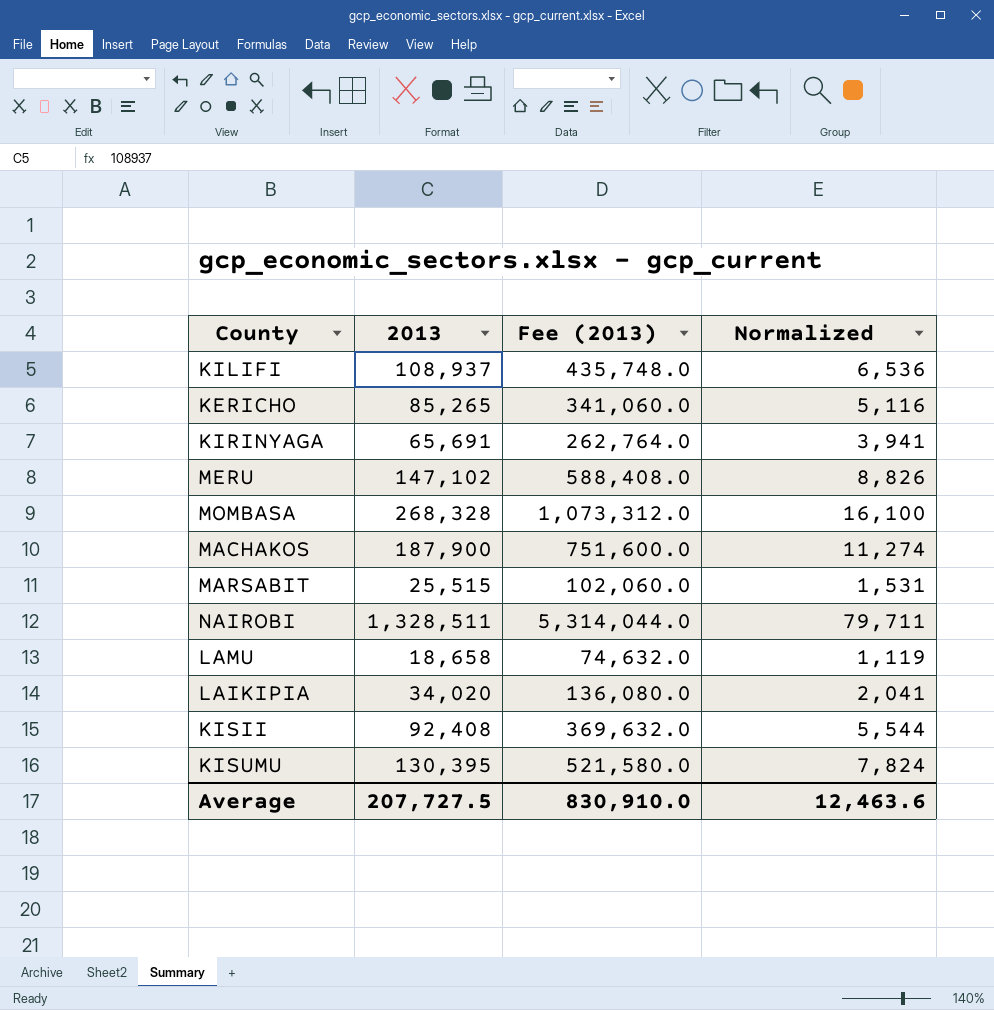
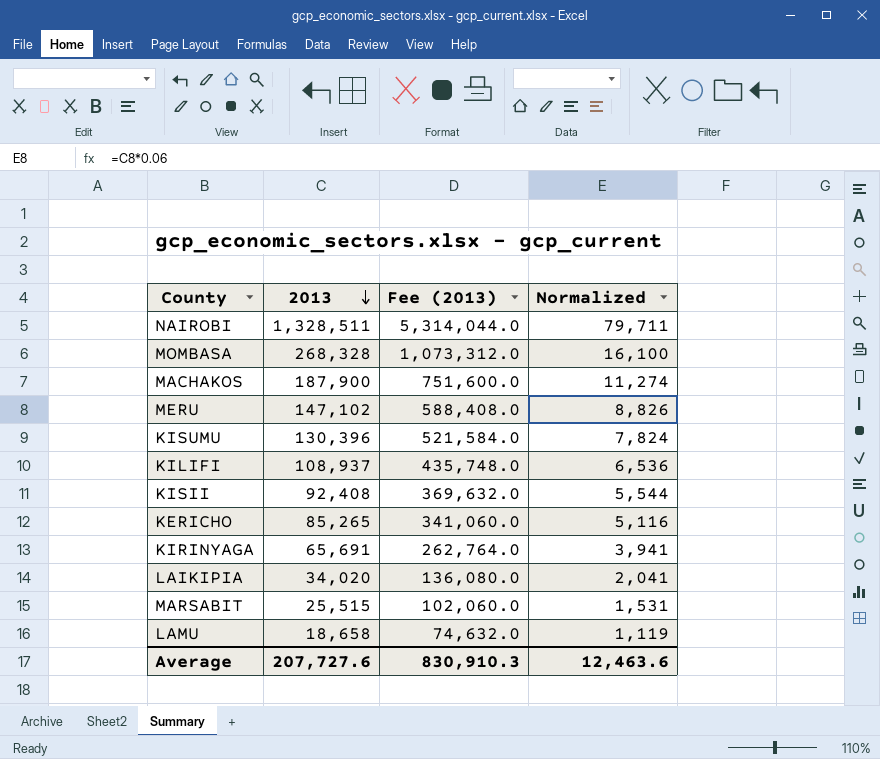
row order: none -> 2013 descending
KISUMU | 2013: 130,395 -> 130,396
KISUMU | Fee (2013): 521,580.0 -> 521,584.0
Average | 2013: 207,727.5 -> 207,727.6
Average | Fee (2013): 830,910.0 -> 830,910.3

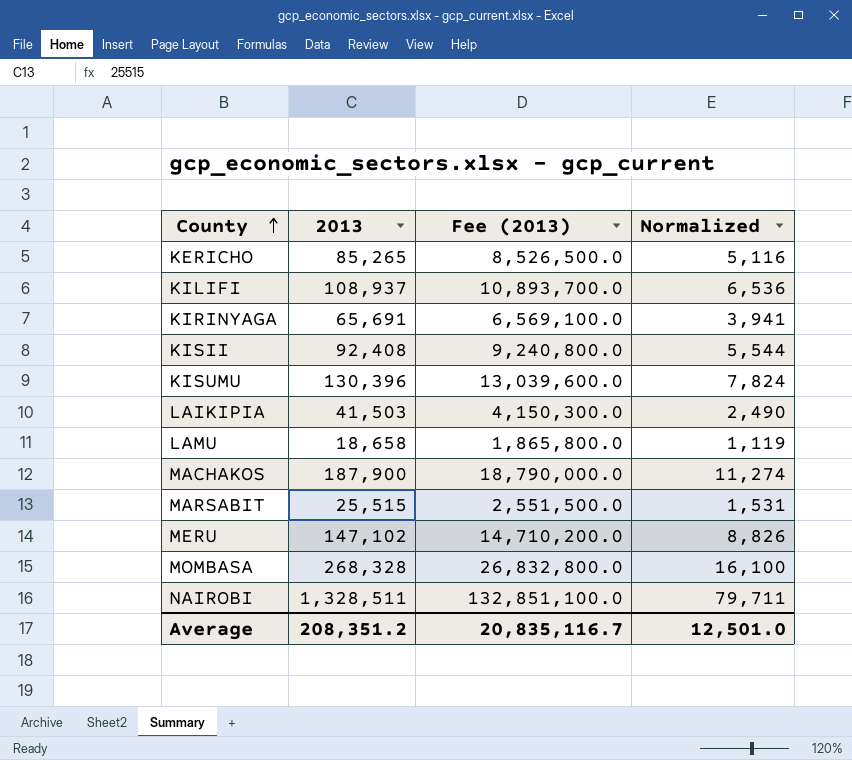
row order: 2013 descending -> County ascending
column Fee (2013) | formula: [2013] * 4 -> [2013] * 100
LAIKIPIA | 2013: 34,020 -> 41,503
LAIKIPIA | Normalized: 2,041 -> 2,490
Average | 2013: 207,727.6 -> 208,351.2
Average | Fee (2013): 830,910.3 -> 20,835,116.7
Average | Normalized: 12,463.6 -> 12,501.0

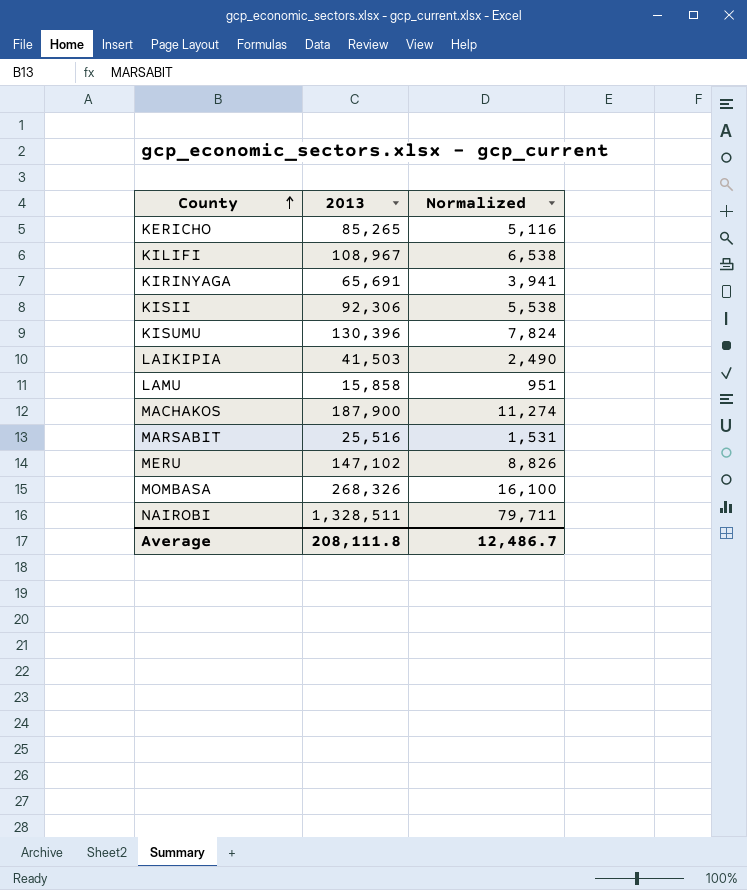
column Fee (2013) | formula: [2013] * 100 -> none
KILIFI | 2013: 108,937 -> 108,967
KILIFI | Normalized: 6,536 -> 6,538
KISII | 2013: 92,408 -> 92,306
KISII | Normalized: 5,544 -> 5,538
LAMU | 2013: 18,658 -> 15,858
LAMU | Normalized: 1,119 -> 951
MARSABIT | 2013: 25,515 -> 25,516
MOMBASA | 2013: 268,328 -> 268,326
Average | 2013: 208,351.2 -> 208,111.8
Average | Normalized: 12,501.0 -> 12,486.7

